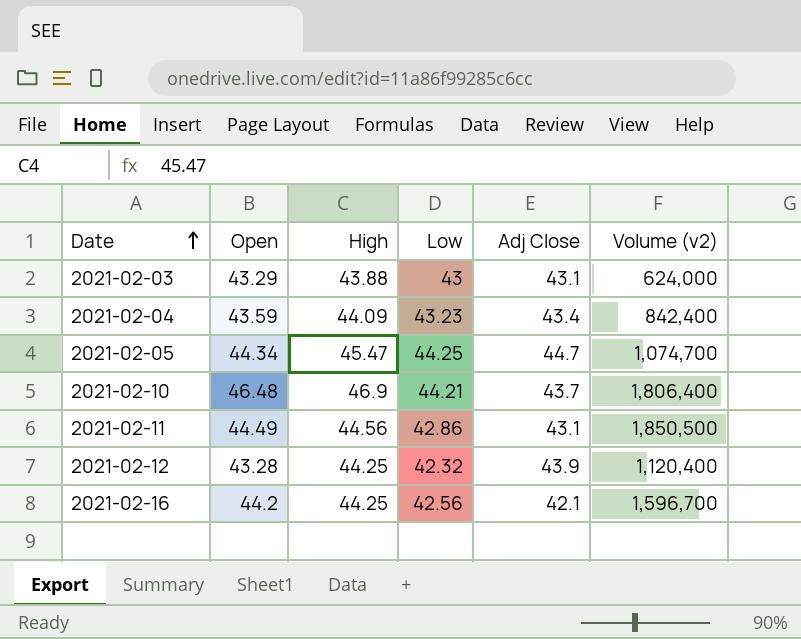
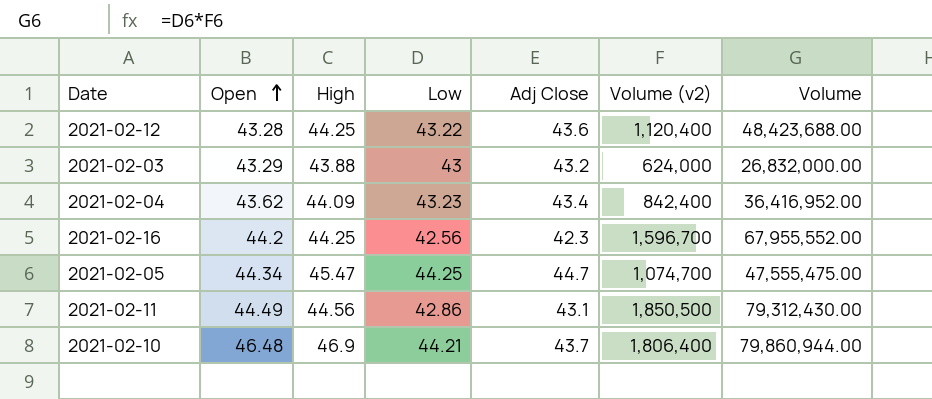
row order: Date ascending -> Open ascending
column Volume | formula: none -> [Low] * [Volume (v2)]
2021-02-12 | Low: 42.32 -> 43.22
2021-02-12 | Adj Close: 43.9 -> 43.6
2021-02-03 | Adj Close: 43.1 -> 43.2
2021-02-04 | Open: 43.59 -> 43.62
2021-02-16 | Adj Close: 42.1 -> 42.3

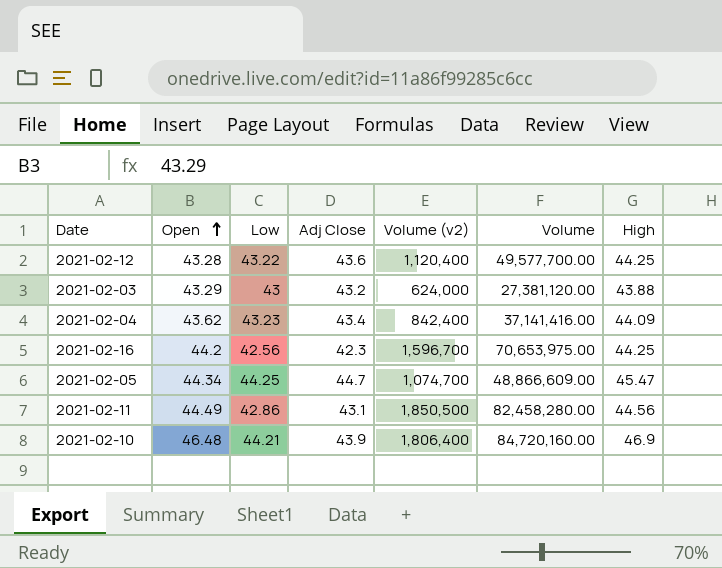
column Volume | formula: [Low] * [Volume (v2)] -> [Volume (v2)] * [High]
column High | position: 3 -> 7
2021-02-10 | Adj Close: 43.7 -> 43.9

